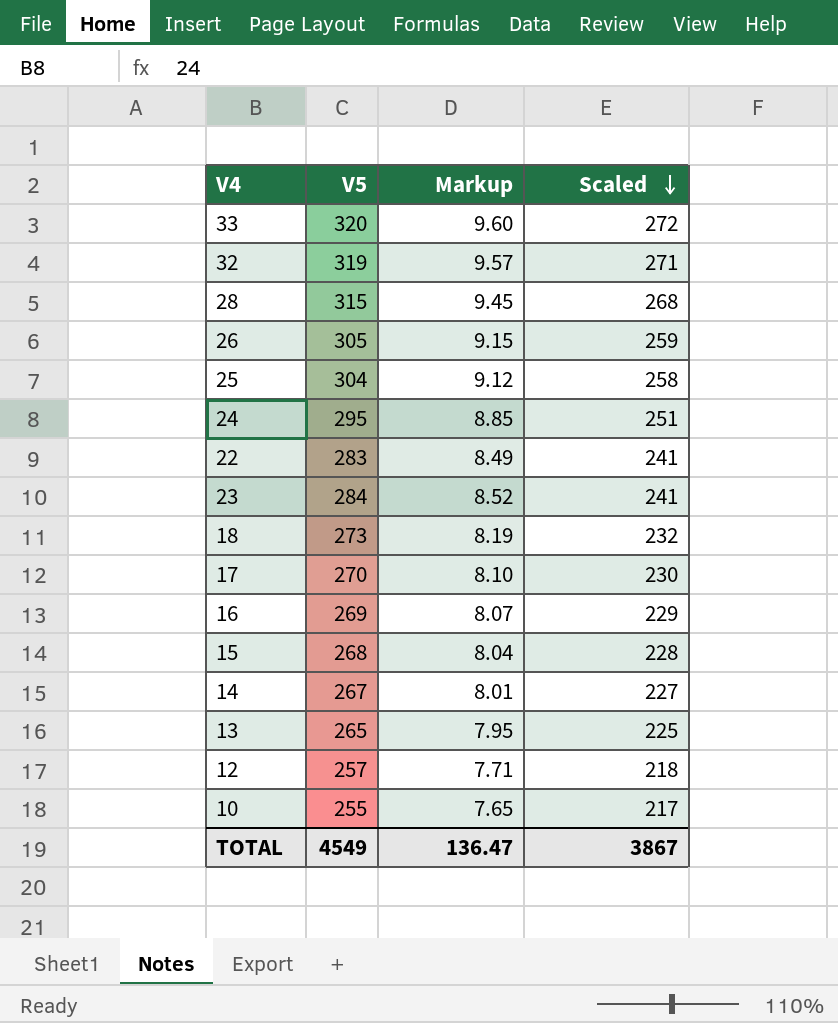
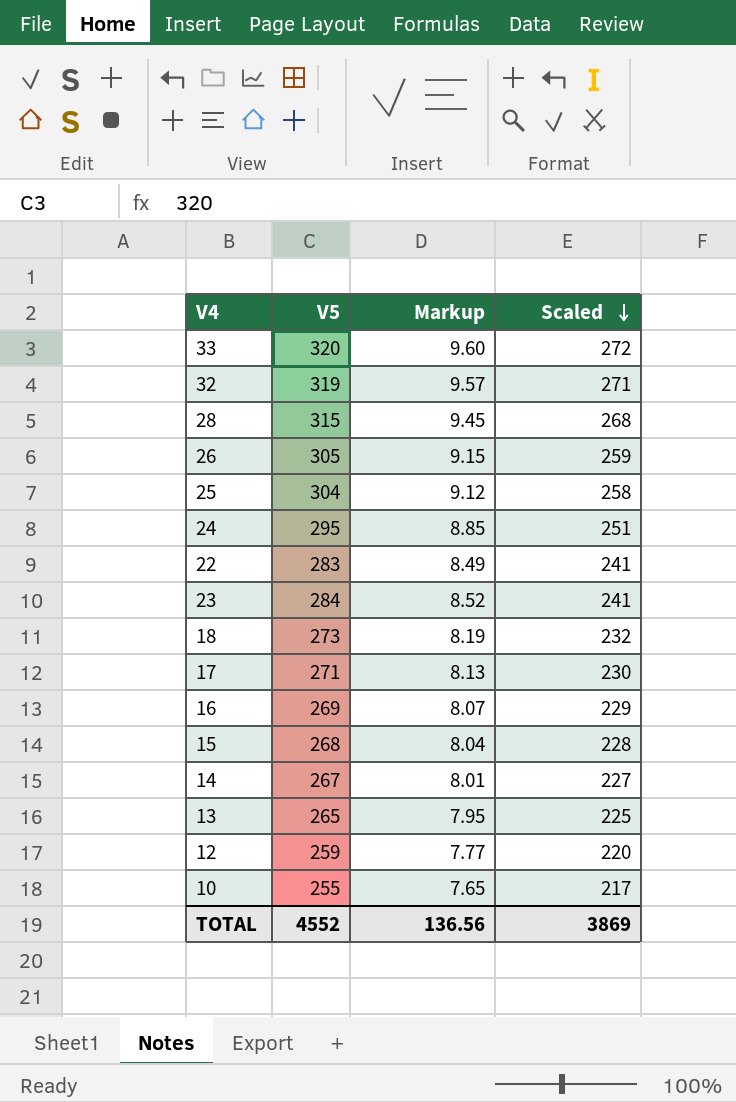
17 | V5: 270 -> 271
17 | Markup: 8.10 -> 8.13
12 | V5: 257 -> 259
12 | Markup: 7.71 -> 7.77
12 | Scaled: 218 -> 220
TOTAL | V5: 4549 -> 4552
TOTAL | Markup: 136.47 -> 136.56
TOTAL | Scaled: 3867 -> 3869

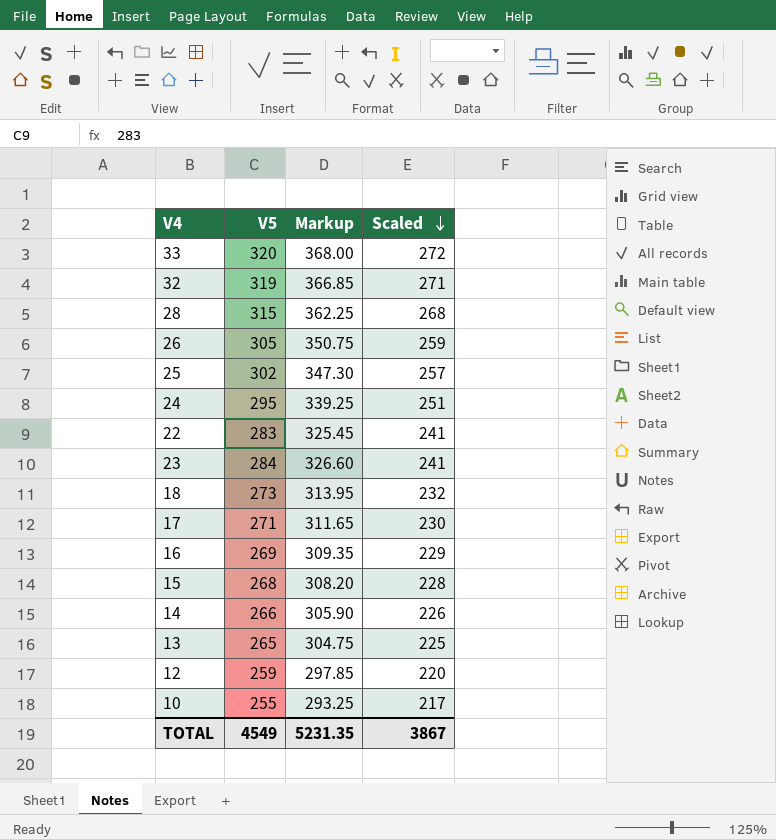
column Markup | formula: [V5] * 0.03 -> [V5] * 1.15
25 | V5: 304 -> 302
25 | Scaled: 258 -> 257
14 | V5: 267 -> 266
14 | Scaled: 227 -> 226
TOTAL | V5: 4552 -> 4549
TOTAL | Markup: 136.56 -> 5231.35
TOTAL | Scaled: 3869 -> 3867

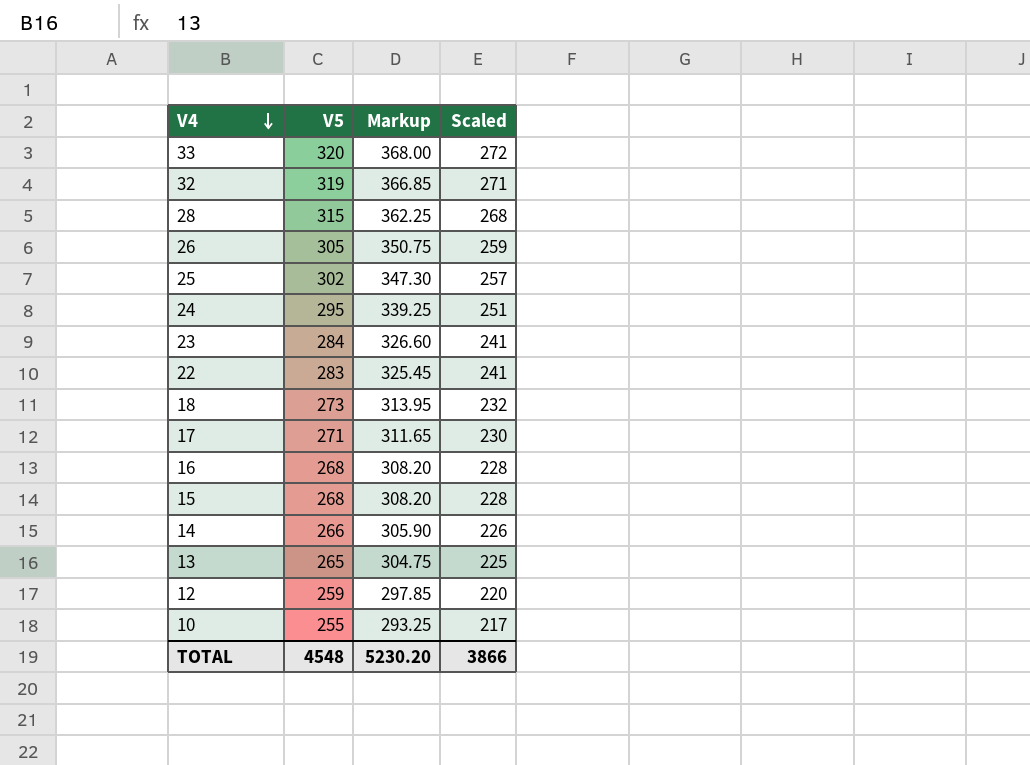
row order: Scaled descending -> V4 descending
16 | V5: 269 -> 268
16 | Markup: 309.35 -> 308.20
16 | Scaled: 229 -> 228
TOTAL | V5: 4549 -> 4548
TOTAL | Markup: 5231.35 -> 5230.20
TOTAL | Scaled: 3867 -> 3866

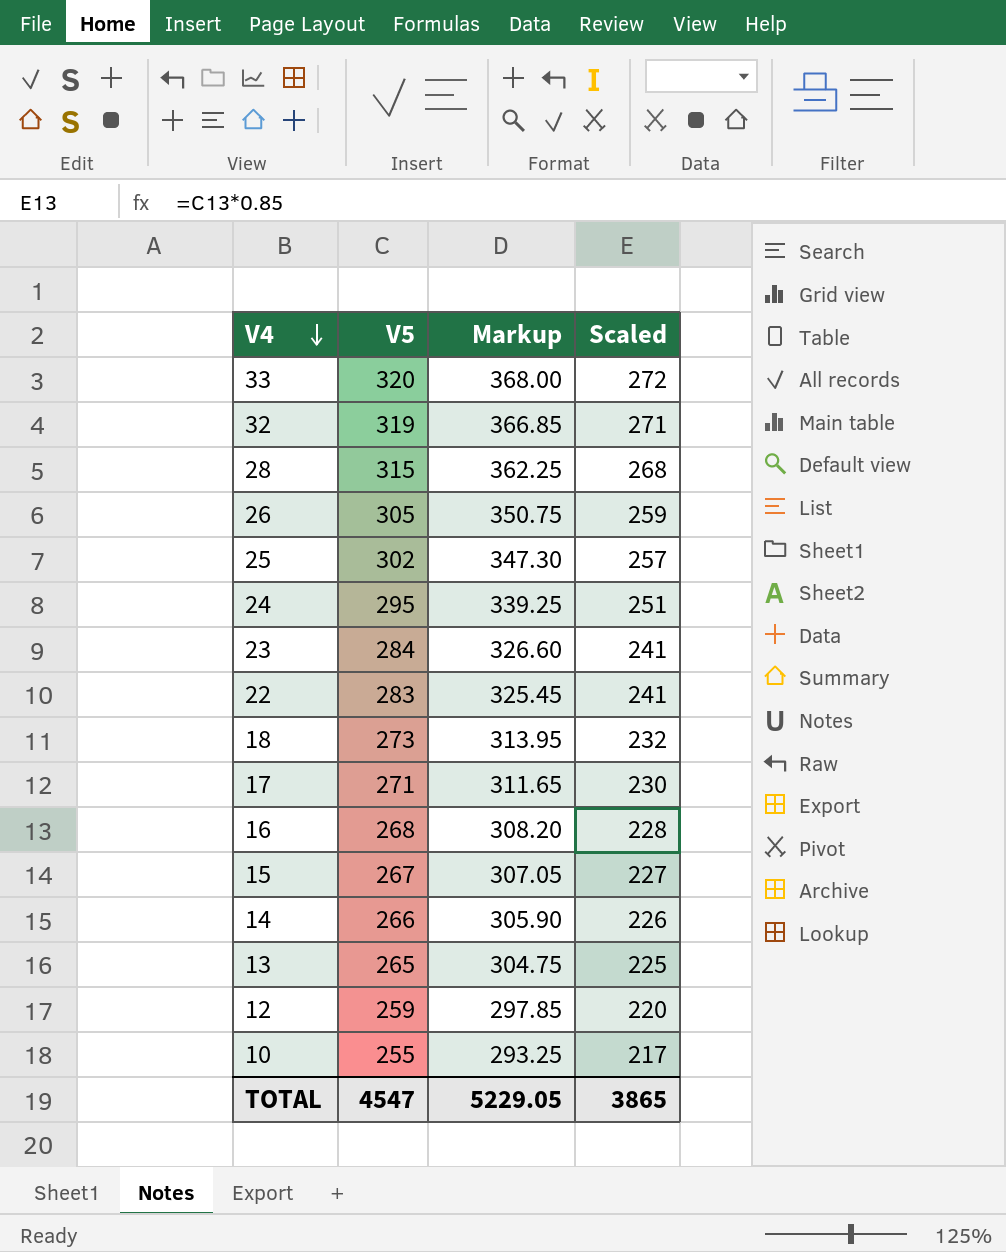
15 | V5: 268 -> 267
15 | Markup: 308.20 -> 307.05
15 | Scaled: 228 -> 227
TOTAL | V5: 4548 -> 4547
TOTAL | Markup: 5230.20 -> 5229.05
TOTAL | Scaled: 3866 -> 3865

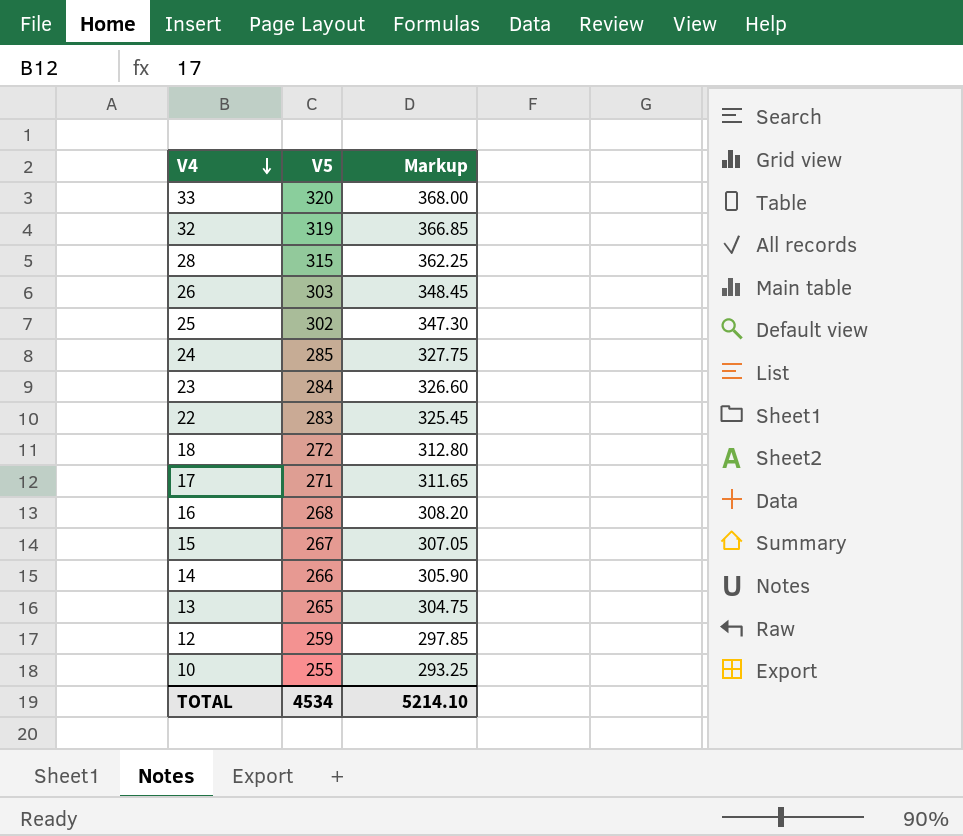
column Scaled | formula: [V5] * 0.85 -> none
26 | V5: 305 -> 303
26 | Markup: 350.75 -> 348.45
24 | V5: 295 -> 285
24 | Markup: 339.25 -> 327.75
18 | V5: 273 -> 272
18 | Markup: 313.95 -> 312.80
TOTAL | V5: 4547 -> 4534
TOTAL | Markup: 5229.05 -> 5214.10

